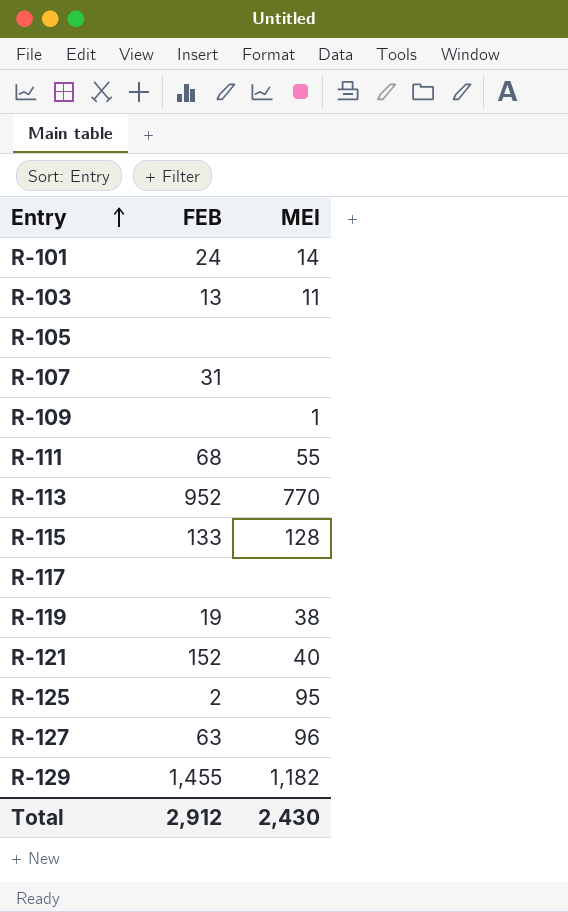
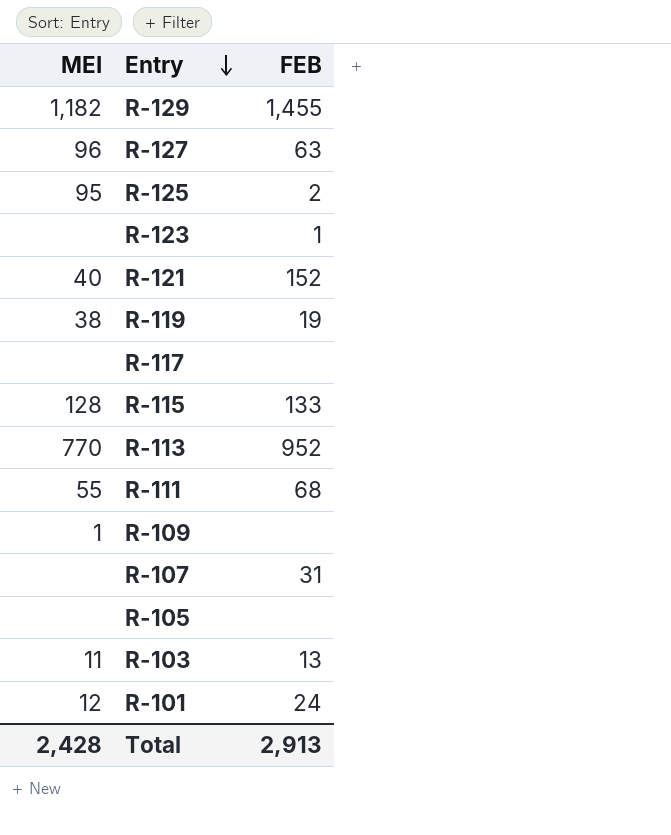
row order: Entry ascending -> Entry descending
column MEI | position: 3 -> 1
row R-123: none -> none | 1
R-101 | MEI: 14 -> 12
Total | MEI: 2,430 -> 2,428
Total | FEB: 2,912 -> 2,913

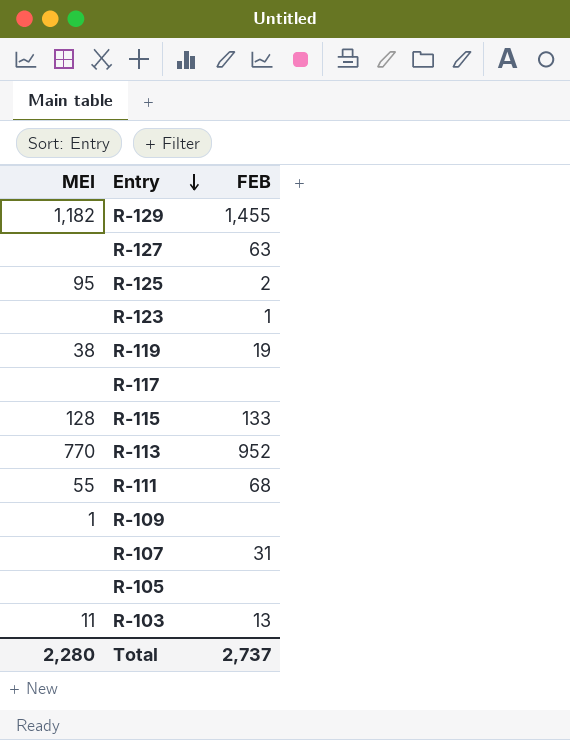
row R-121: 40 | 152 -> none
row R-101: 12 | 24 -> none
R-127 | MEI: 96 -> none
Total | MEI: 2,428 -> 2,280
Total | FEB: 2,913 -> 2,737

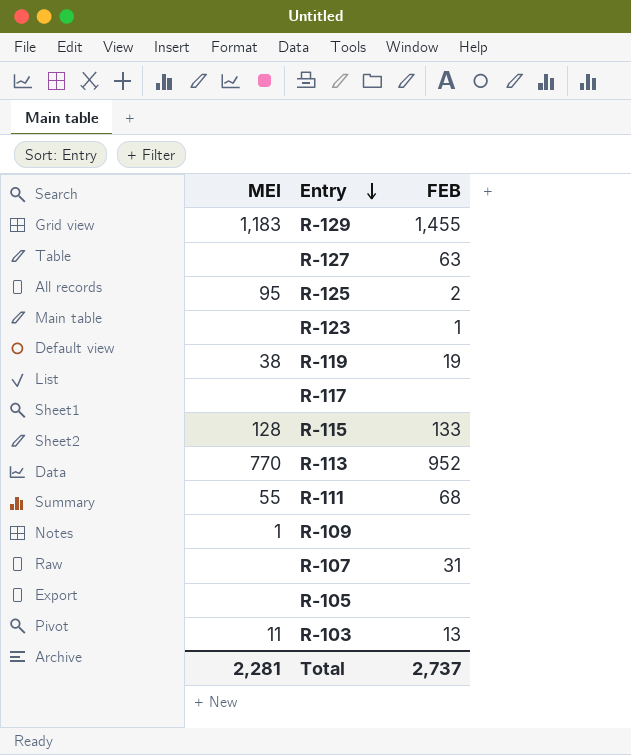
R-129 | MEI: 1,182 -> 1,183
Total | MEI: 2,280 -> 2,281

